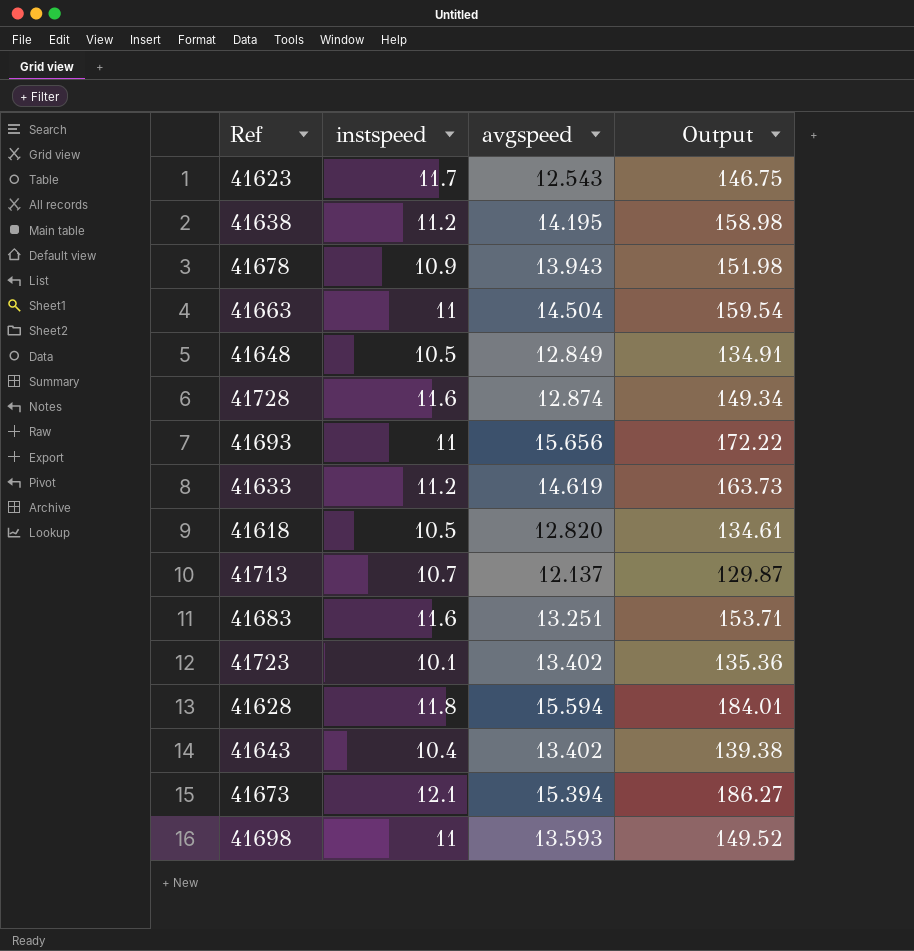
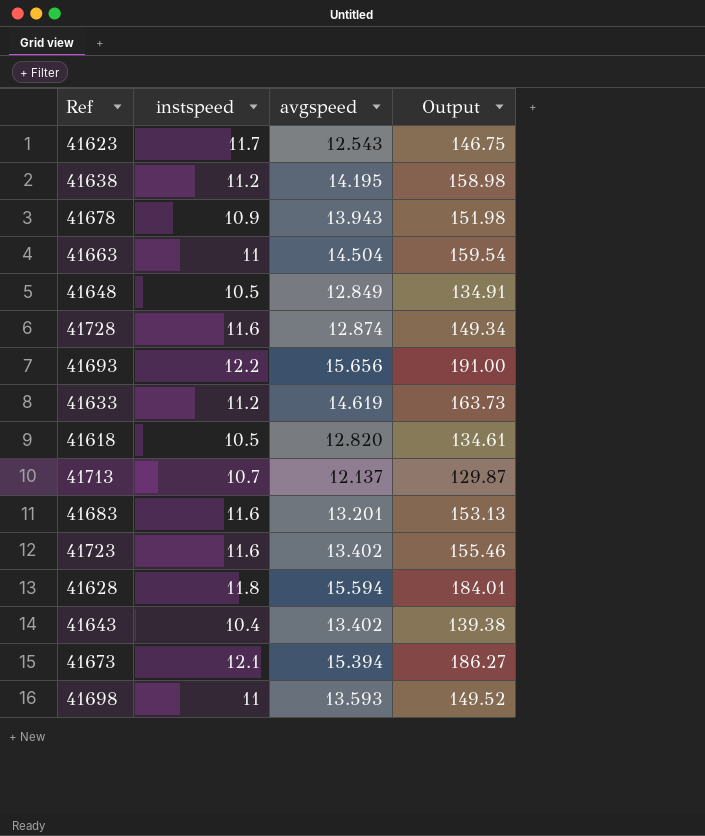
41693 | instspeed: 11 -> 12.2
41693 | Output: 172.22 -> 191.00
41683 | avgspeed: 13.251 -> 13.201
41683 | Output: 153.71 -> 153.13
41723 | instspeed: 10.1 -> 11.6
41723 | Output: 135.36 -> 155.46

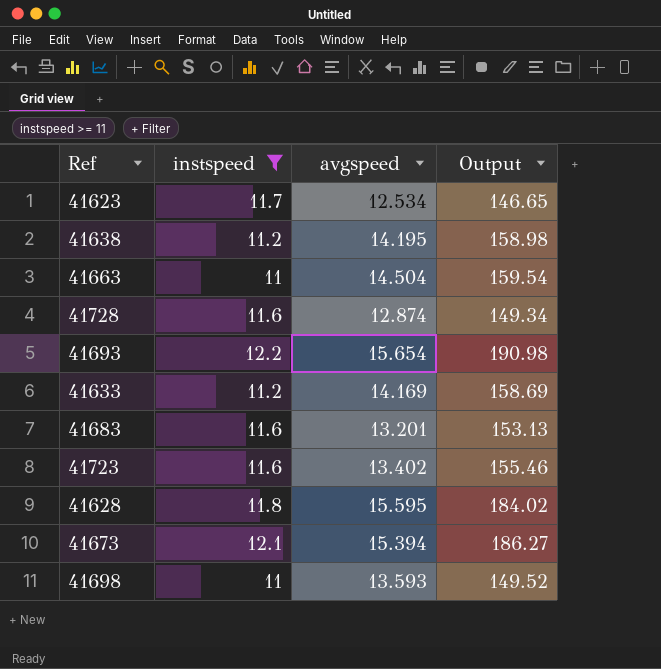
filter: none -> instspeed >= 11
41623 | avgspeed: 12.543 -> 12.534
41623 | Output: 146.75 -> 146.65
41693 | avgspeed: 15.656 -> 15.654
41693 | Output: 191.00 -> 190.98
41633 | avgspeed: 14.619 -> 14.169
41633 | Output: 163.73 -> 158.69
41628 | avgspeed: 15.594 -> 15.595
41628 | Output: 184.01 -> 184.02

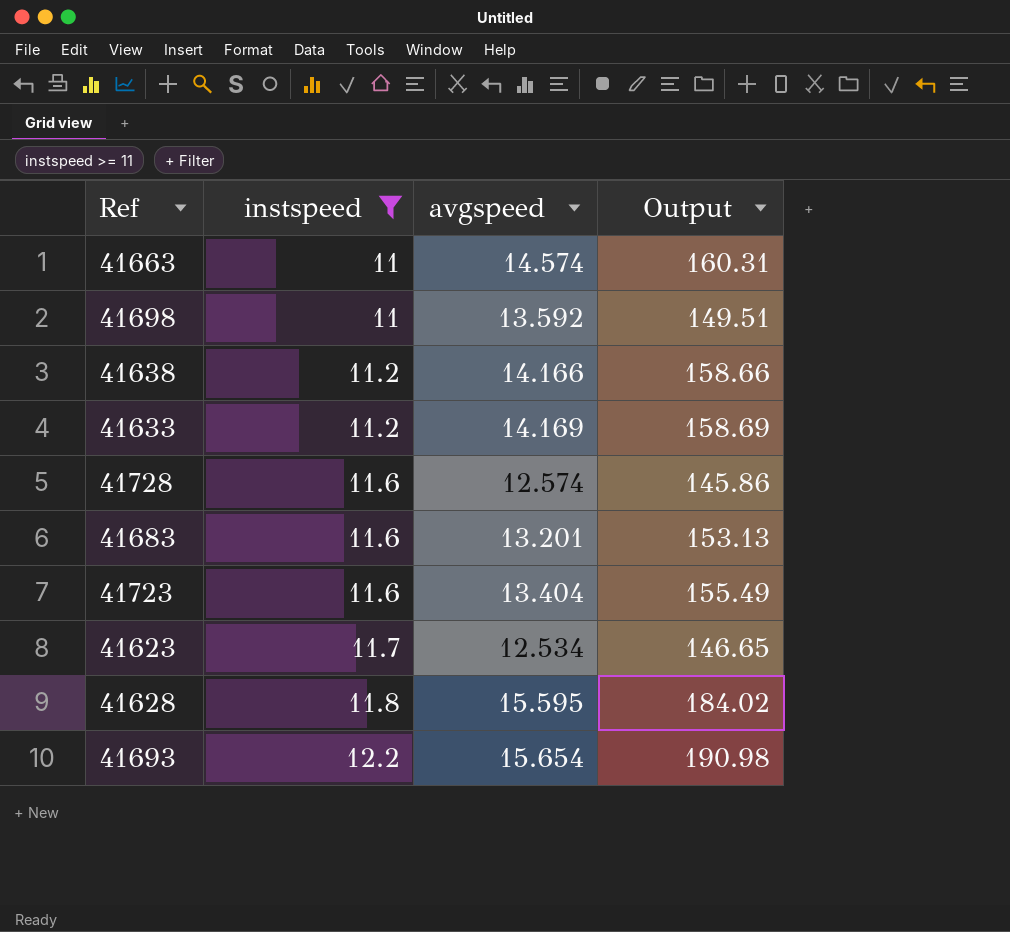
row order: none -> instspeed ascending
row 41673: 12.1 | 15.394 | 186.27 -> none
41663 | avgspeed: 14.504 -> 14.574
41663 | Output: 159.54 -> 160.31
41698 | avgspeed: 13.593 -> 13.592
41698 | Output: 149.52 -> 149.51
41638 | avgspeed: 14.195 -> 14.166
41638 | Output: 158.98 -> 158.66
41728 | avgspeed: 12.874 -> 12.574
41728 | Output: 149.34 -> 145.86
41723 | avgspeed: 13.402 -> 13.404
41723 | Output: 155.46 -> 155.49

